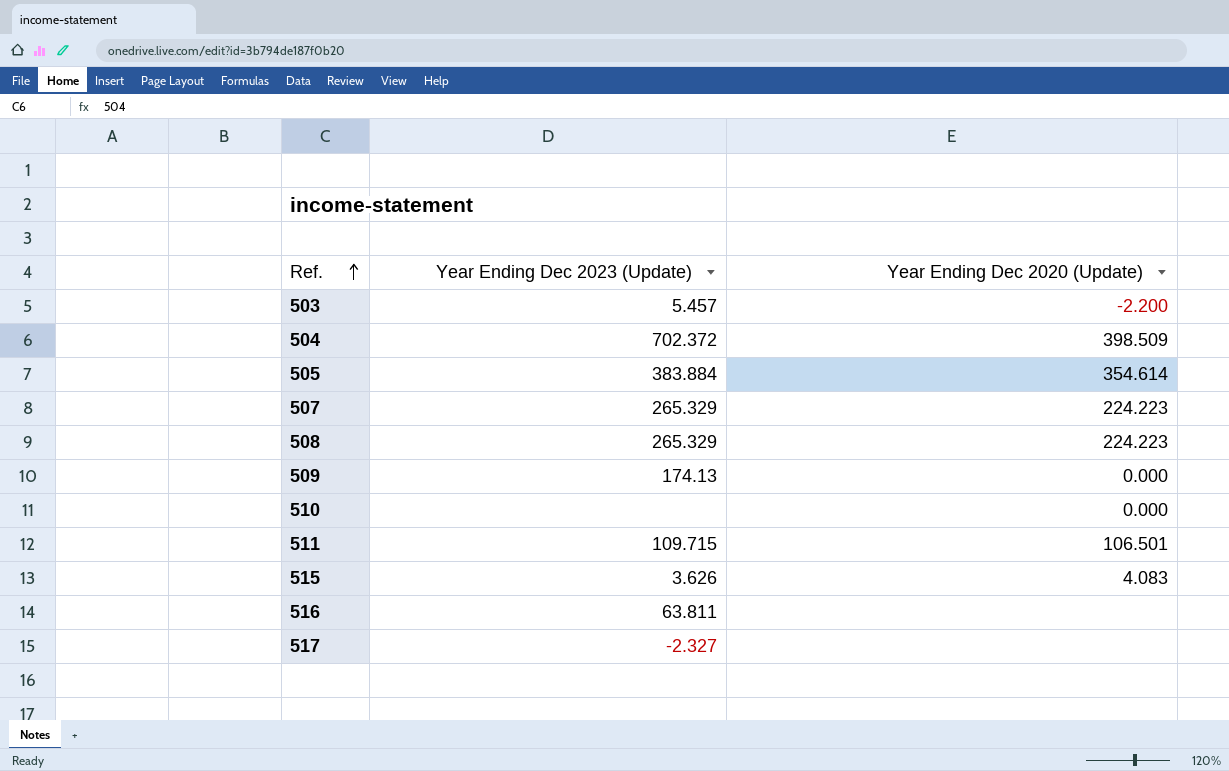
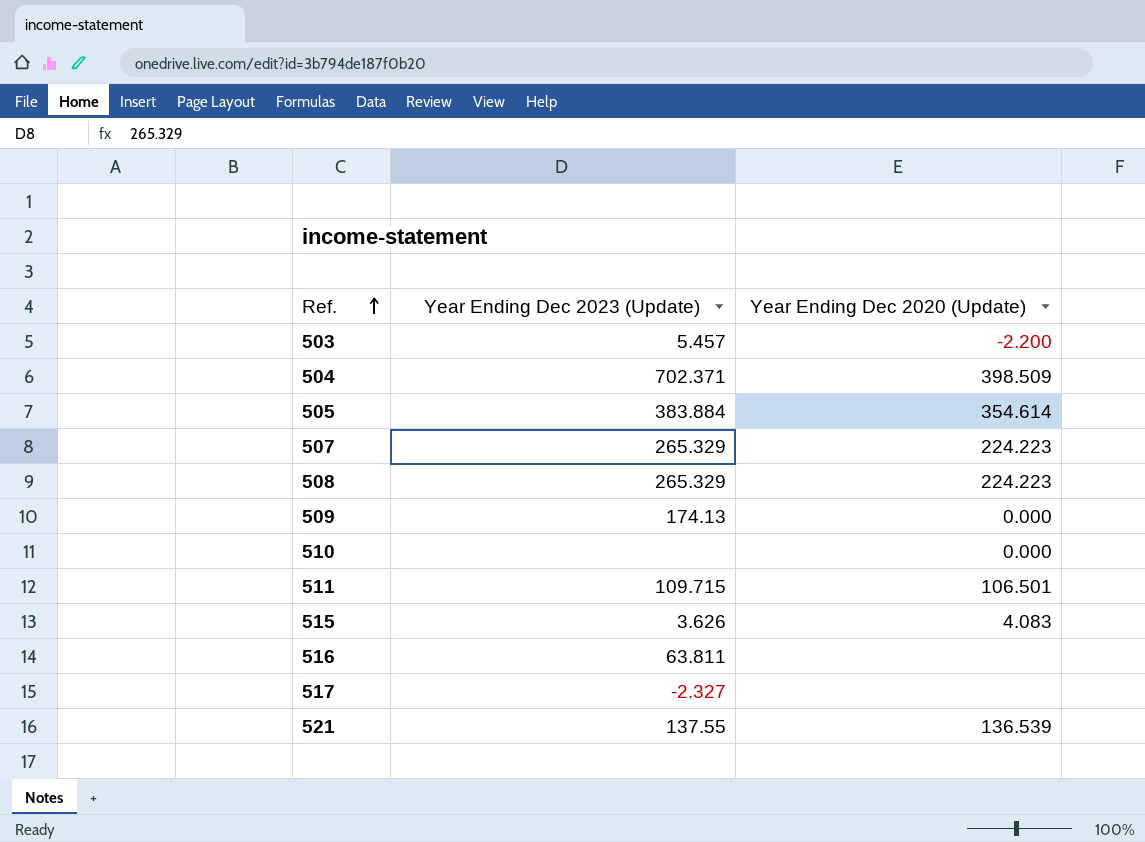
504 | Year Ending Dec 2023 (Update): 702.372 -> 702.371
row 521: none -> 137.55 | 136.539

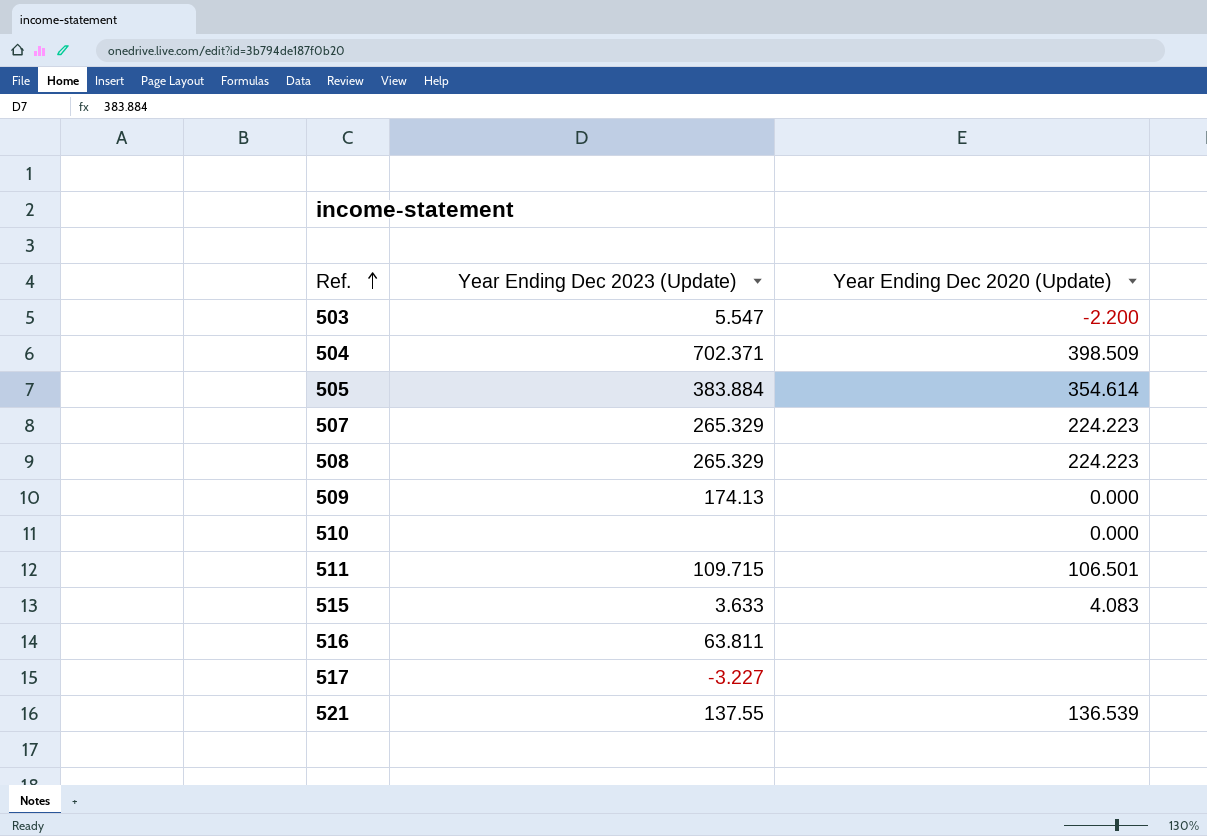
503 | Year Ending Dec 2023 (Update): 5.457 -> 5.547
515 | Year Ending Dec 2023 (Update): 3.626 -> 3.633
517 | Year Ending Dec 2023 (Update): -2.327 -> -3.227

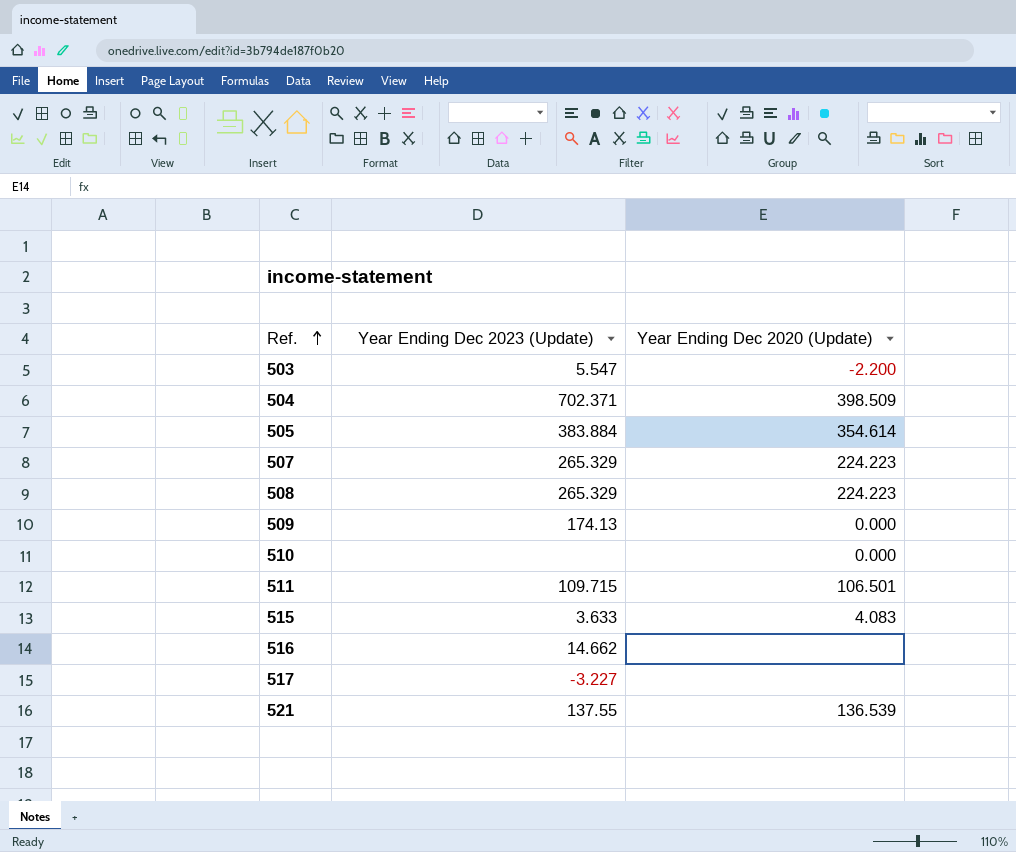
516 | Year Ending Dec 2023 (Update): 63.811 -> 14.662

